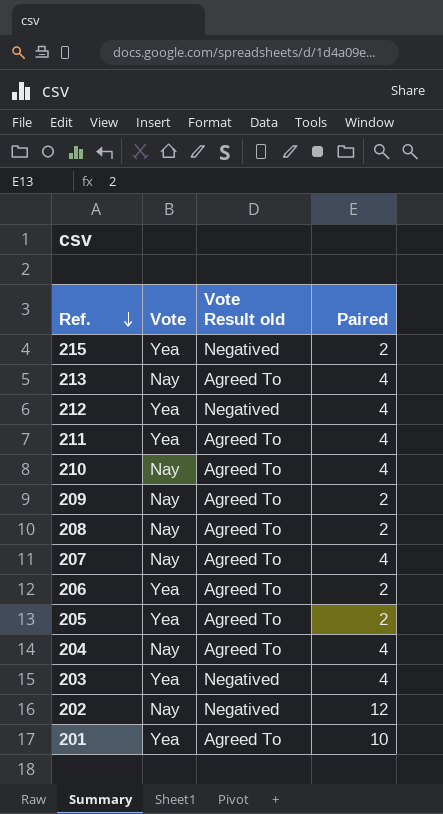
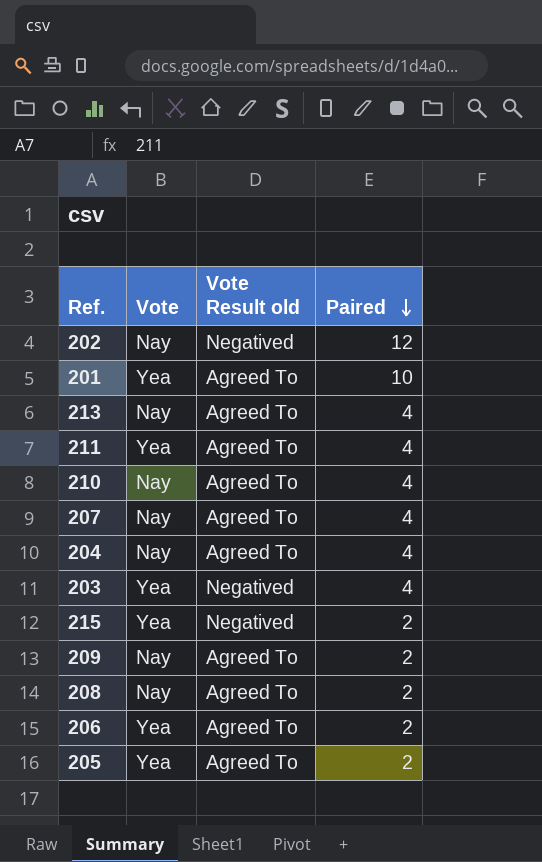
row order: Ref. descending -> Paired descending
row 212: Yea | Negatived | 4 -> none

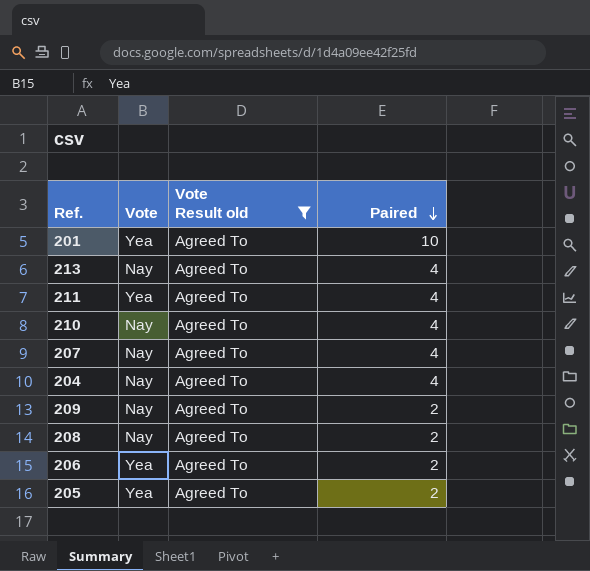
filter: none -> Vote Result old = Agreed To

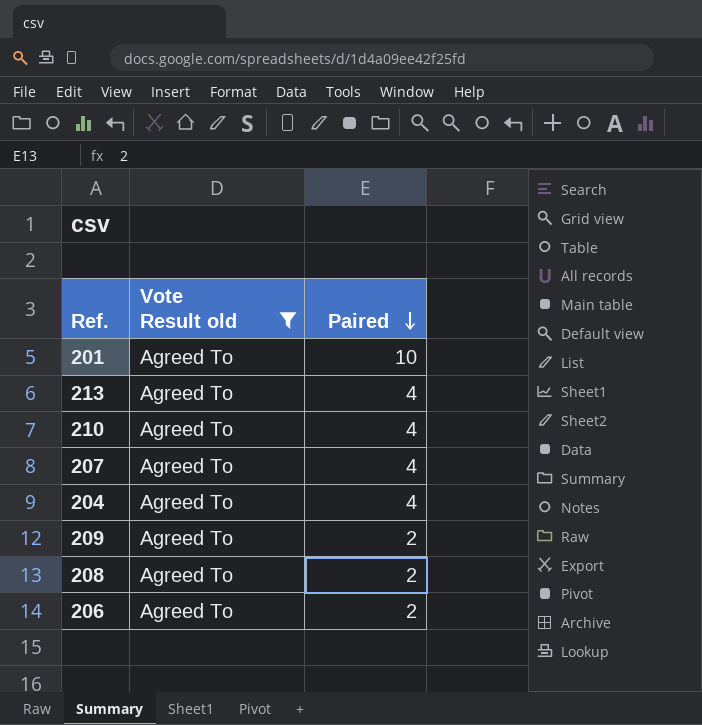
column Vote | position: 2 -> none
row 211: Yea | Agreed To | 4 -> none
row 205: Yea | Agreed To | 2 -> none

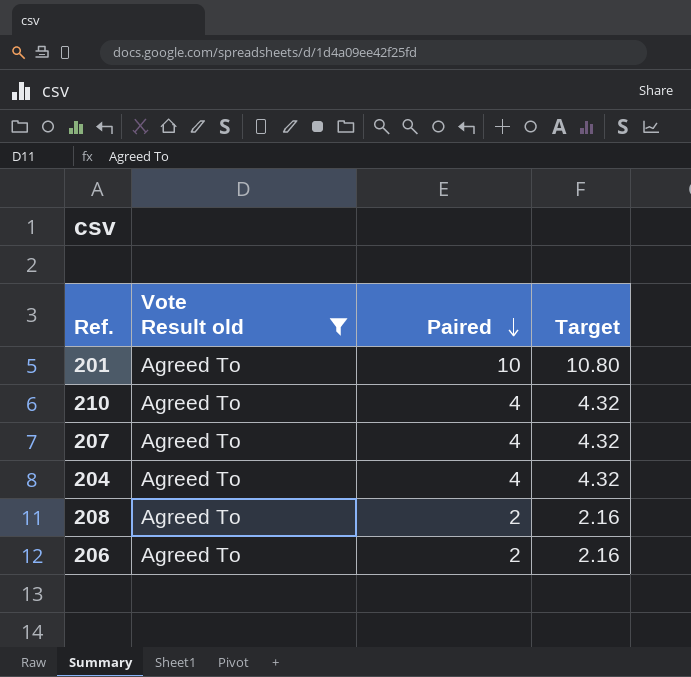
column Target | formula: none -> [Paired] * 1.08
row 213: Agreed To | 4 -> none
row 209: Agreed To | 2 -> none

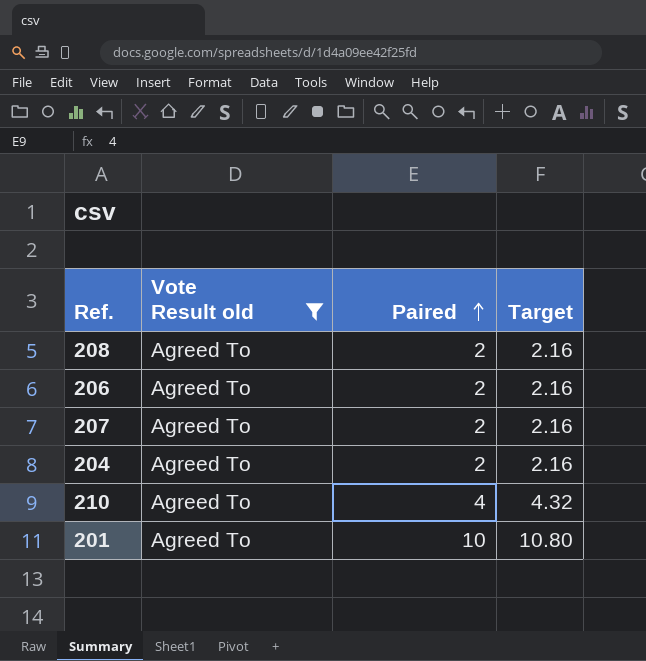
row order: Paired descending -> Paired ascending
207 | Paired: 4 -> 2
207 | Target: 4.32 -> 2.16
204 | Paired: 4 -> 2
204 | Target: 4.32 -> 2.16

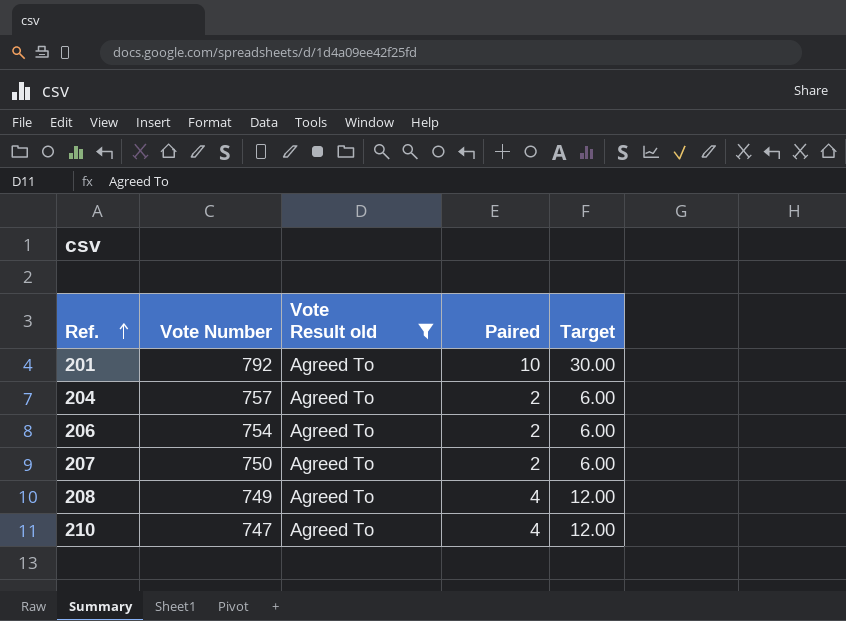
row order: Paired ascending -> Ref. ascending
column Vote Number | position: none -> 2
column Target | formula: [Paired] * 1.08 -> [Paired] * 3
208 | Paired: 2 -> 4

